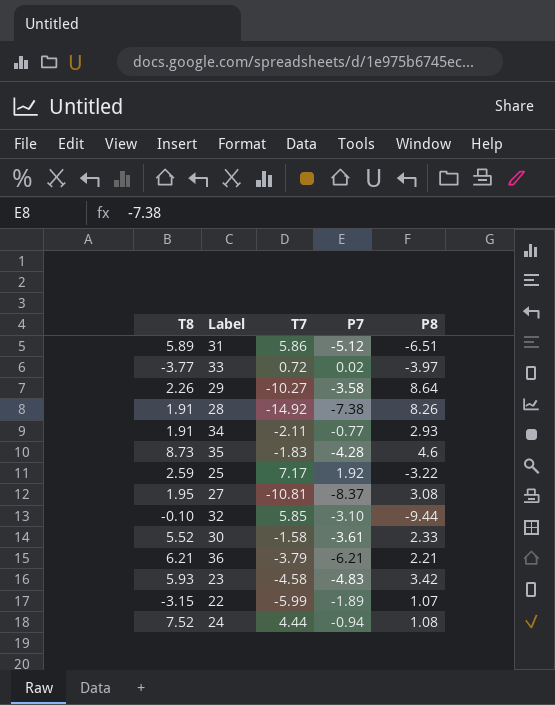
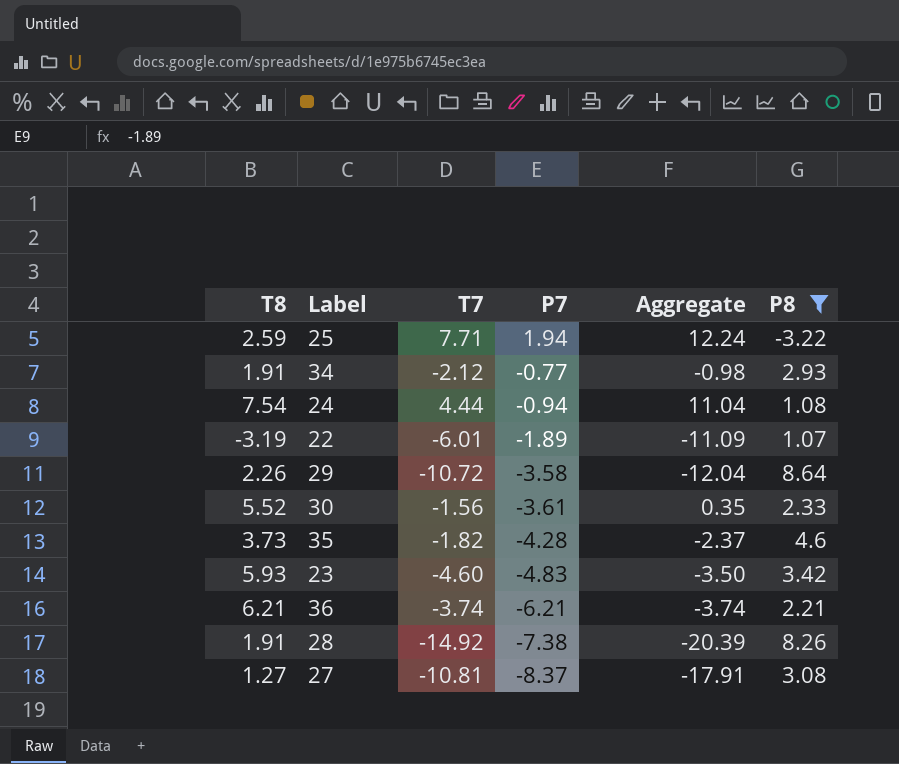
filter: none -> P8 >= -3.22
row order: none -> P7 descending
column Aggregate | formula: none -> [T8] + [T7] + [P7]
25 | T7: 7.17 -> 7.71
25 | P7: 1.92 -> 1.94
34 | T7: -2.11 -> -2.12
24 | T8: 7.52 -> 7.54
22 | T8: -3.15 -> -3.19
22 | T7: -5.99 -> -6.01
29 | T7: -10.27 -> -10.72
30 | T7: -1.58 -> -1.56
35 | T8: 8.73 -> 3.73
35 | T7: -1.83 -> -1.82
23 | T7: -4.58 -> -4.60
36 | T7: -3.79 -> -3.74
27 | T8: 1.95 -> 1.27

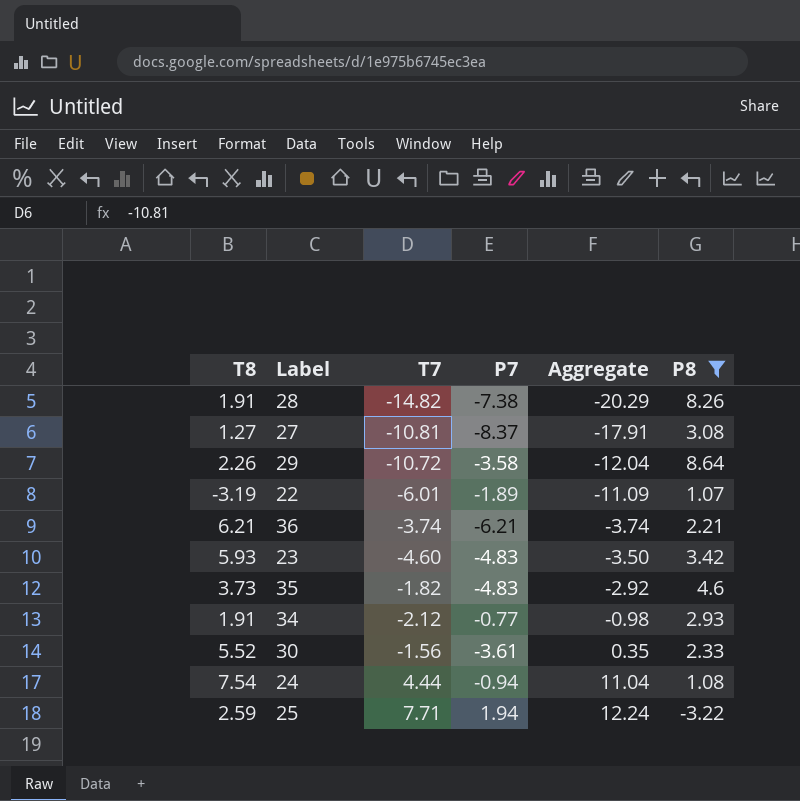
row order: P7 descending -> Aggregate ascending
28 | T7: -14.92 -> -14.82
28 | Aggregate: -20.39 -> -20.29
35 | P7: -4.28 -> -4.83
35 | Aggregate: -2.37 -> -2.92

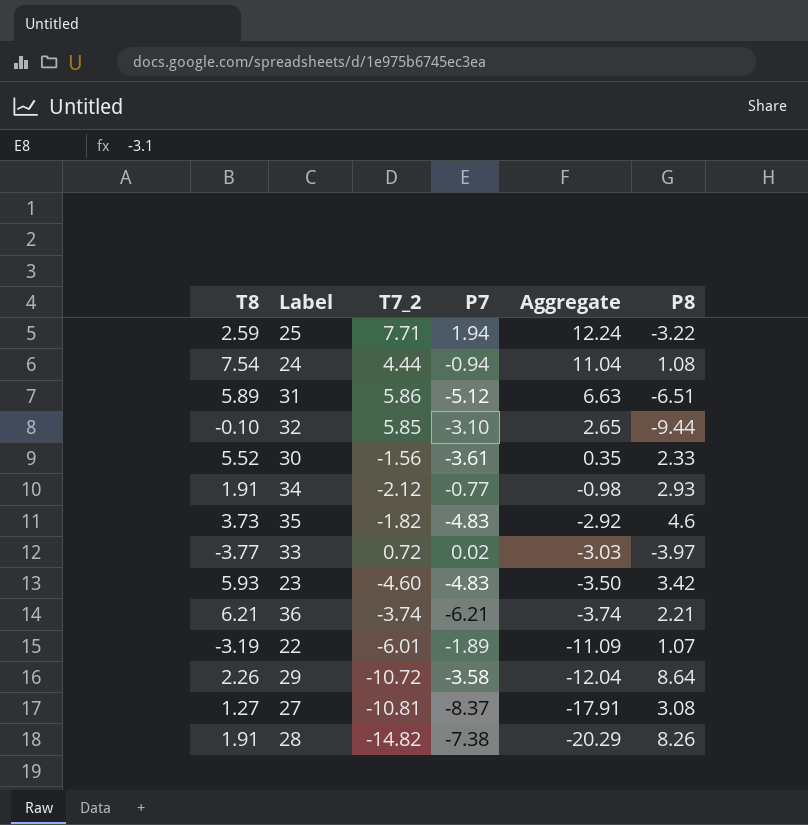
filter: P8 >= -3.22 -> none
row order: Aggregate ascending -> Aggregate descending
column name: T7 -> T7_2

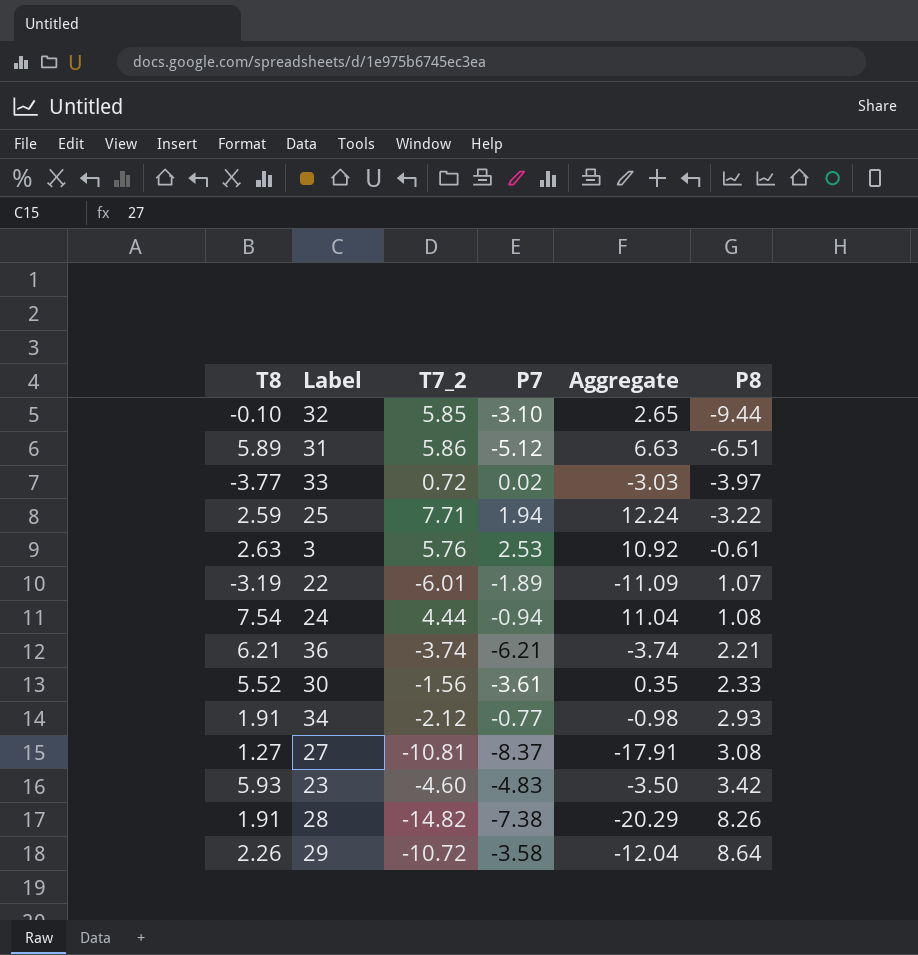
row order: Aggregate descending -> P8 ascending
row 35: 3.73 | -1.82 | -4.83 | -2.92 | 4.6 -> none
row 3: none -> 2.63 | 5.76 | 2.53 | 10.92 | -0.61

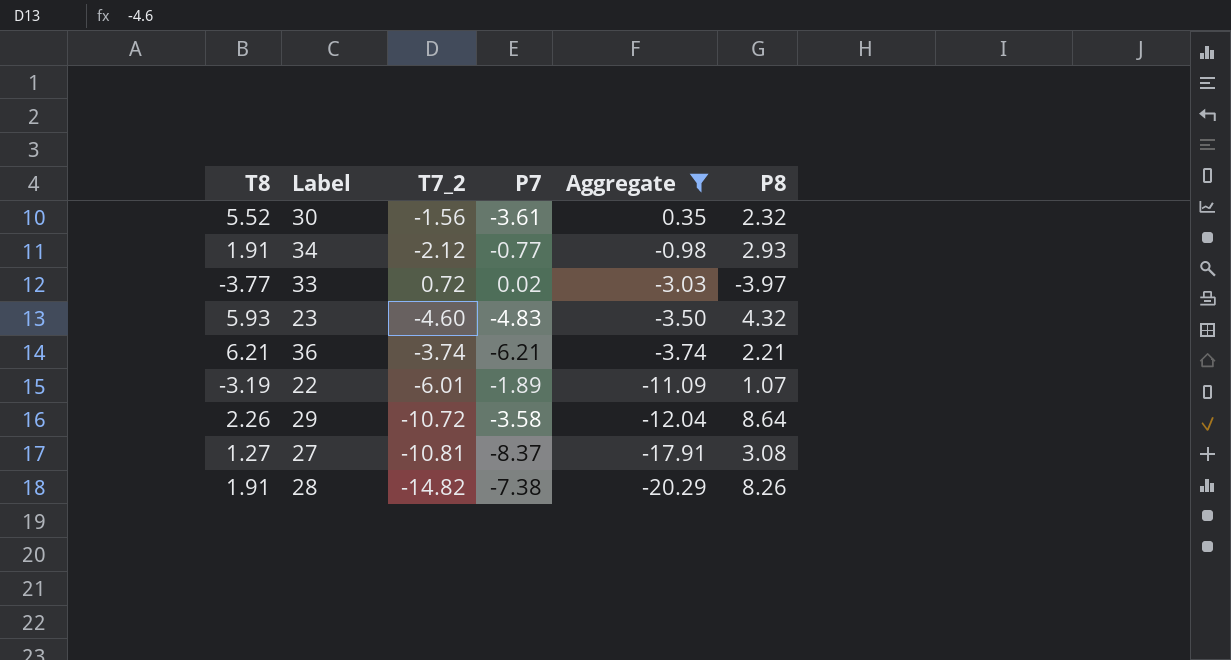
filter: none -> Aggregate <= 0.35
row order: P8 ascending -> Aggregate descending
30 | P8: 2.33 -> 2.32
23 | P8: 3.42 -> 4.32

